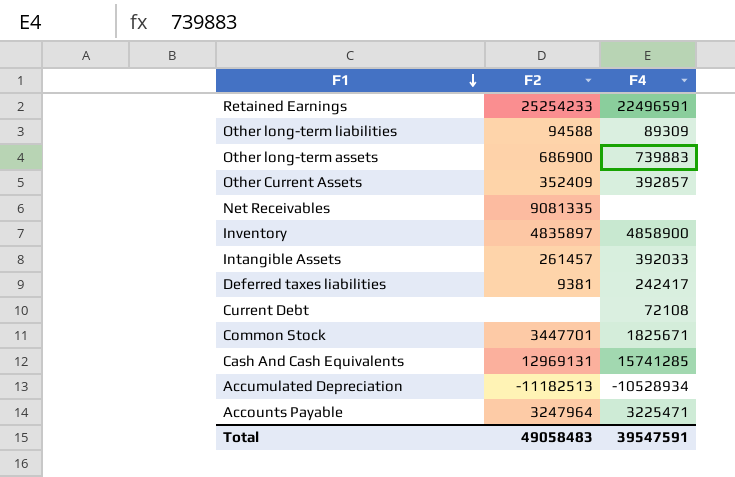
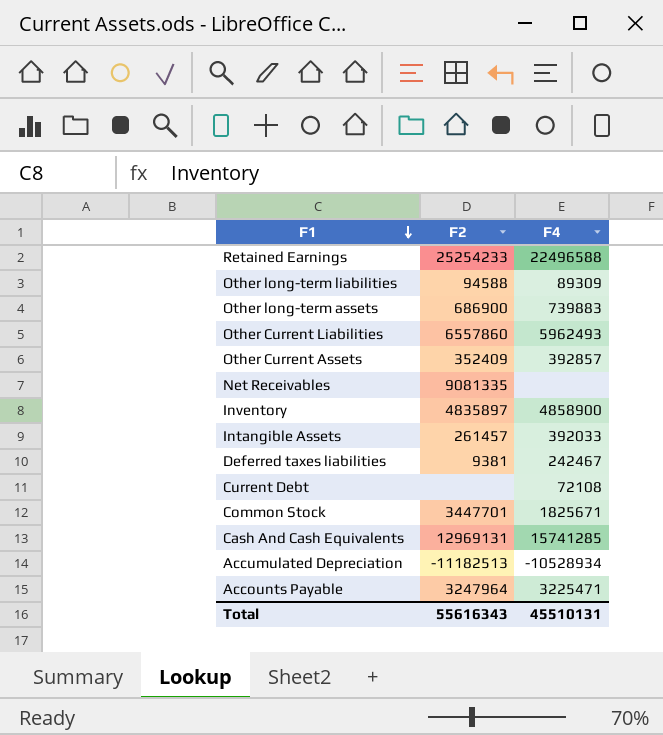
Retained Earnings | F4: 22496591 -> 22496588
row Other Current Liabilities: none -> 6557860 | 5962493
Deferred taxes liabilities | F4: 242417 -> 242467
Total | F2: 49058483 -> 55616343
Total | F4: 39547591 -> 45510131

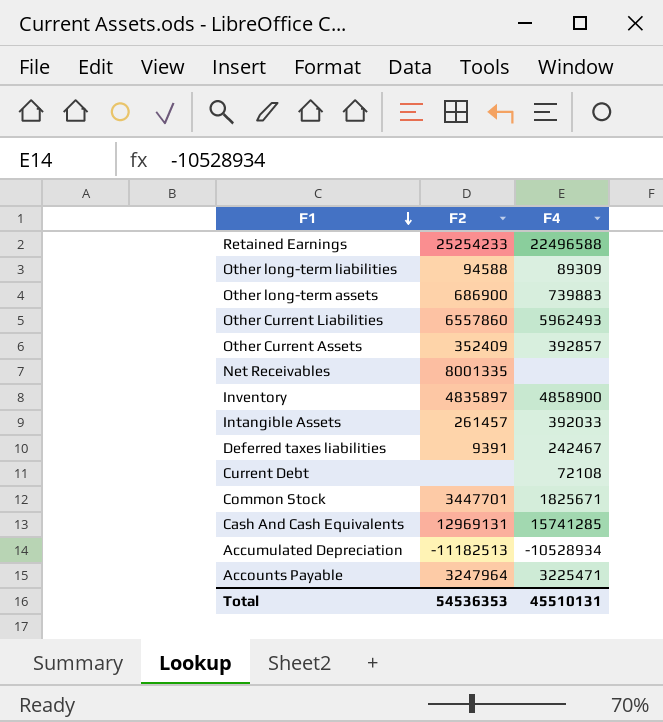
Net Receivables | F2: 9081335 -> 8001335
Deferred taxes liabilities | F2: 9381 -> 9391
Total | F2: 55616343 -> 54536353

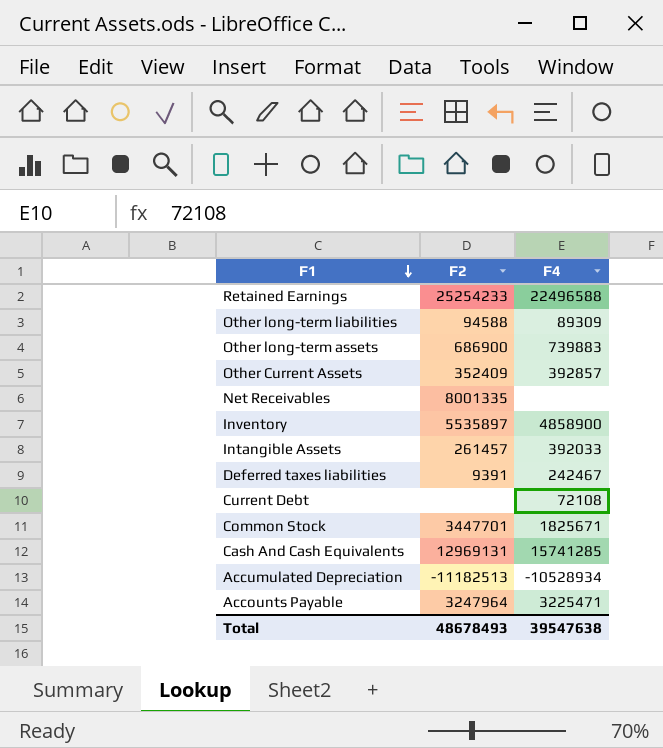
row Other Current Liabilities: 6557860 | 5962493 -> none
Inventory | F2: 4835897 -> 5535897
Total | F2: 54536353 -> 48678493
Total | F4: 45510131 -> 39547638

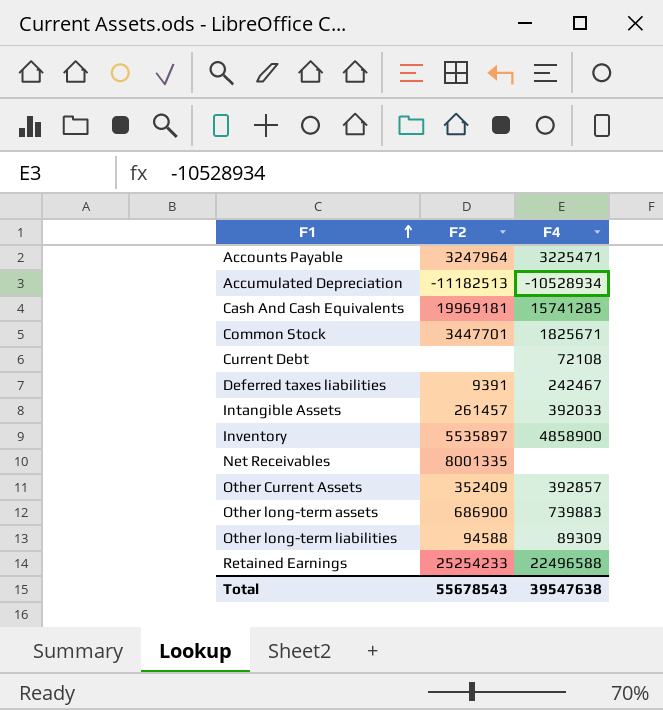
row order: F1 descending -> F1 ascending
Cash And Cash Equivalents | F2: 12969131 -> 19969181
Total | F2: 48678493 -> 55678543

